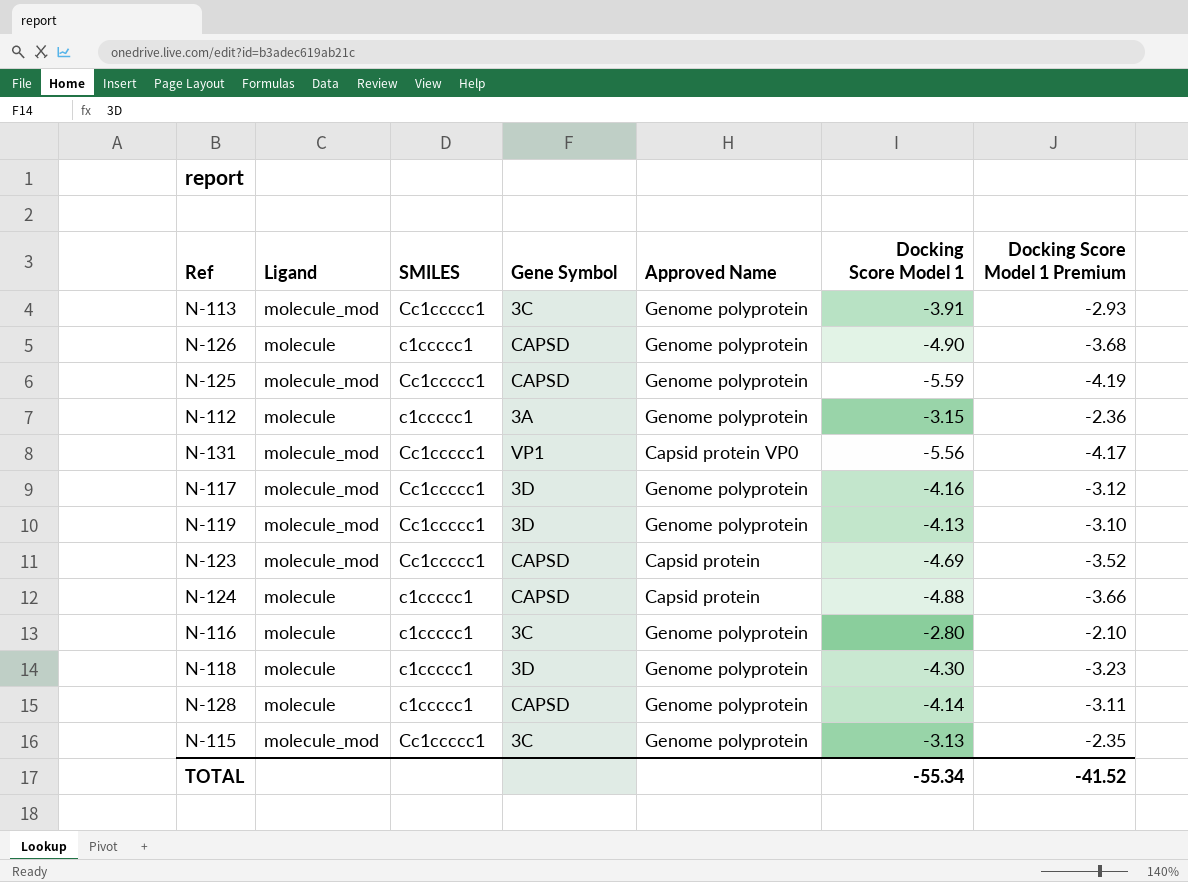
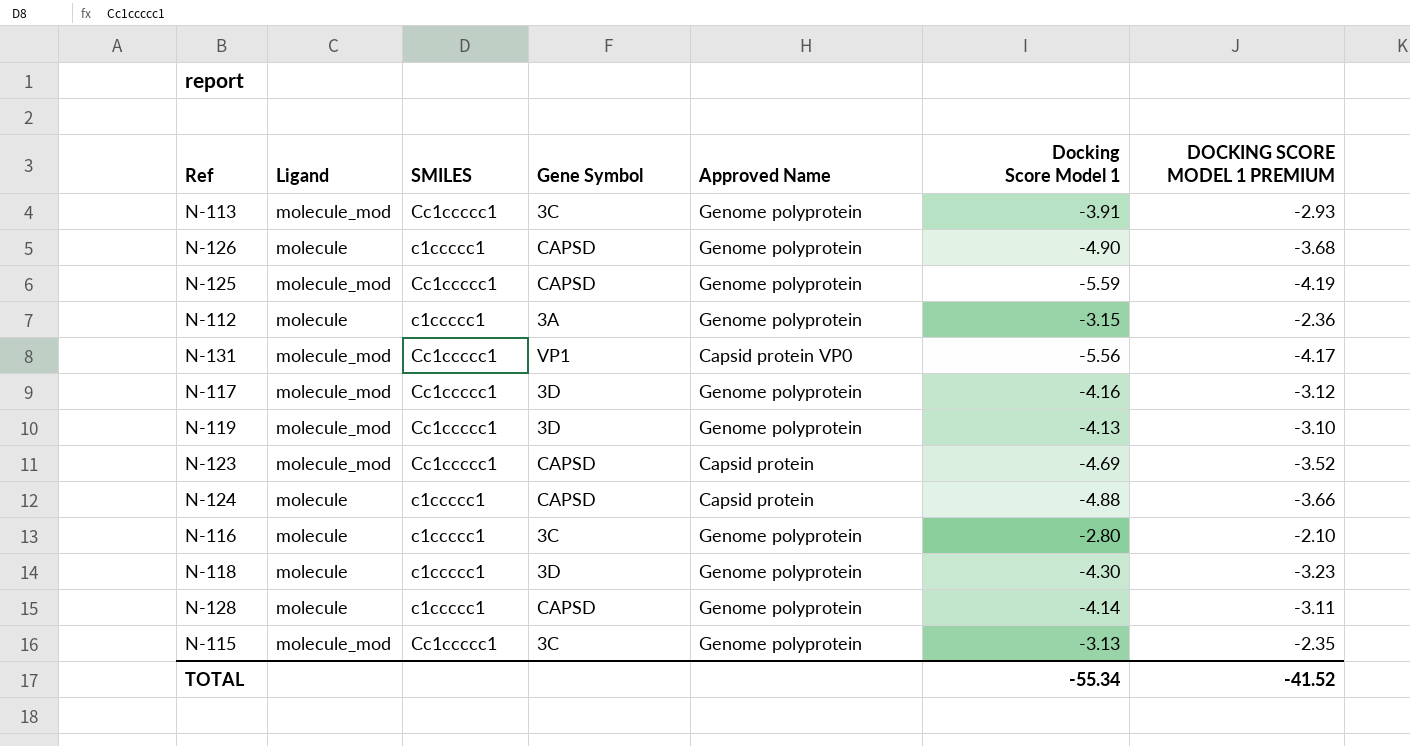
column name: Docking Score Model 1 Premium -> DOCKING SCORE MODEL 1 PREMIUM

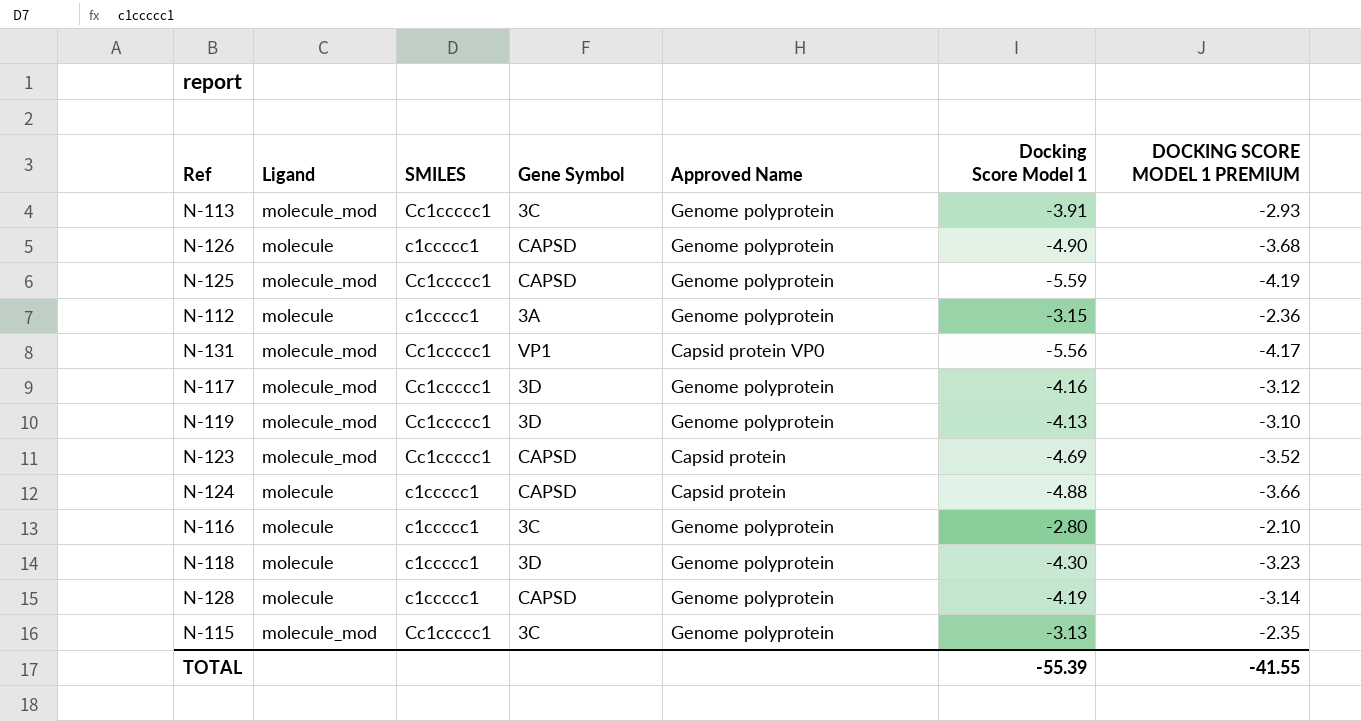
N-128 | Docking Score Model 1: -4.14 -> -4.19
N-128 | DOCKING SCORE MODEL 1 PREMIUM: -3.11 -> -3.14
TOTAL | Docking Score Model 1: -55.34 -> -55.39
TOTAL | DOCKING SCORE MODEL 1 PREMIUM: -41.52 -> -41.55

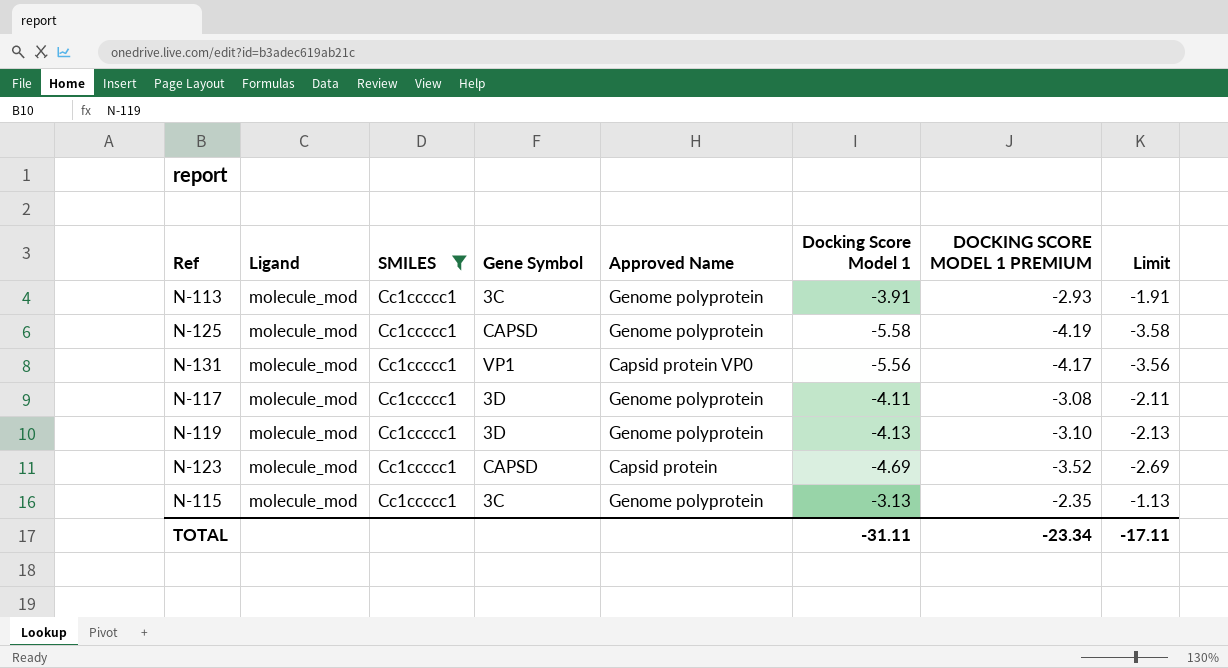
filter: none -> SMILES = Cc1ccccc1
column Limit | formula: none -> [Docking Score Model 1] + 2
N-125 | Docking Score Model 1: -5.59 -> -5.58
N-117 | Docking Score Model 1: -4.16 -> -4.11
N-117 | DOCKING SCORE MODEL 1 PREMIUM: -3.12 -> -3.08
TOTAL | Docking Score Model 1: -55.39 -> -31.11
TOTAL | DOCKING SCORE MODEL 1 PREMIUM: -41.55 -> -23.34

